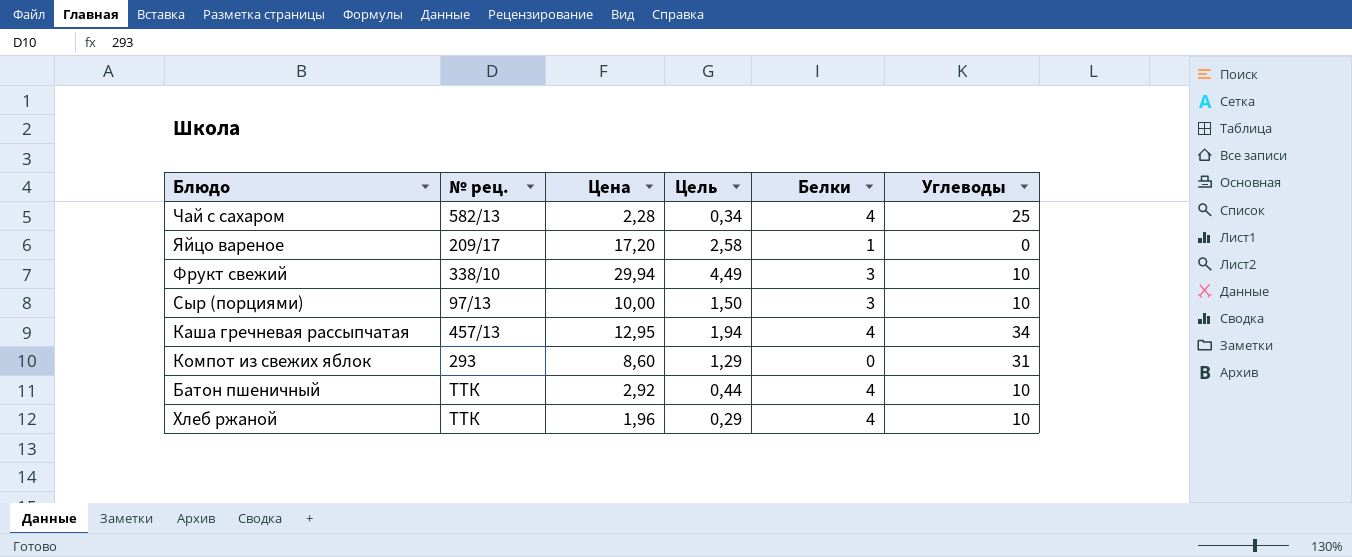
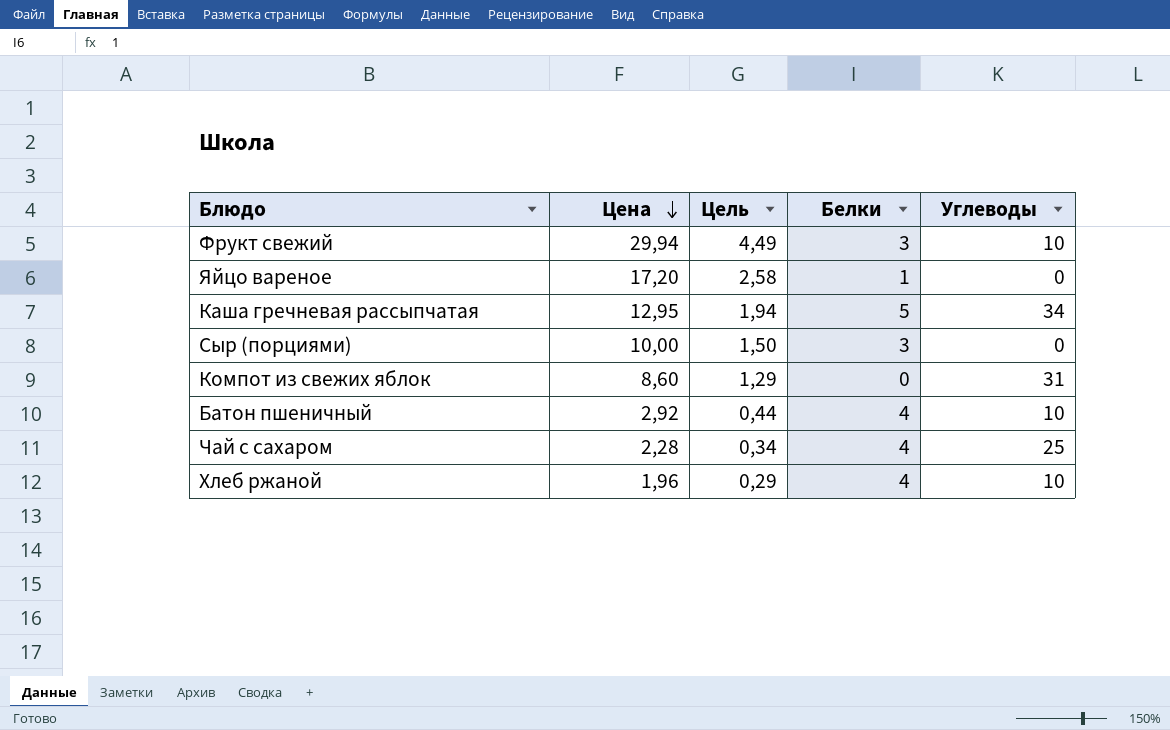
row order: none -> Цена descending
column № рец. | position: 2 -> none
Каша гречневая рассыпчатая | Белки: 4 -> 5
Сыр (порциями) | Углеводы: 10 -> 0

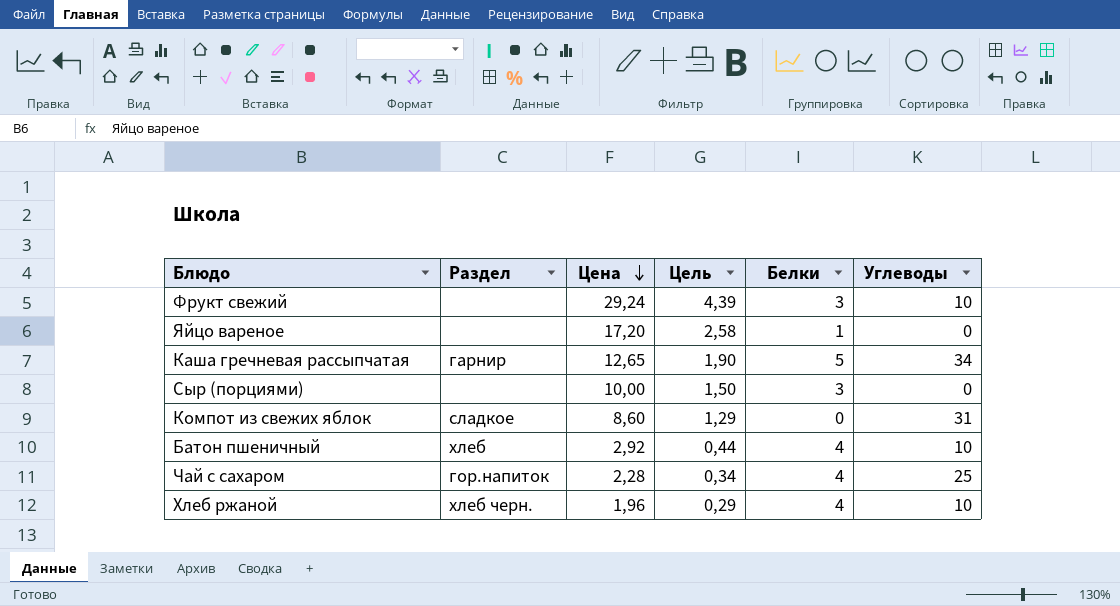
column Раздел | position: none -> 2
Фрукт свежий | Цена: 29,94 -> 29,24
Фрукт свежий | Цель: 4,49 -> 4,39
Каша гречневая рассыпчатая | Цена: 12,95 -> 12,65
Каша гречневая рассыпчатая | Цель: 1,94 -> 1,90

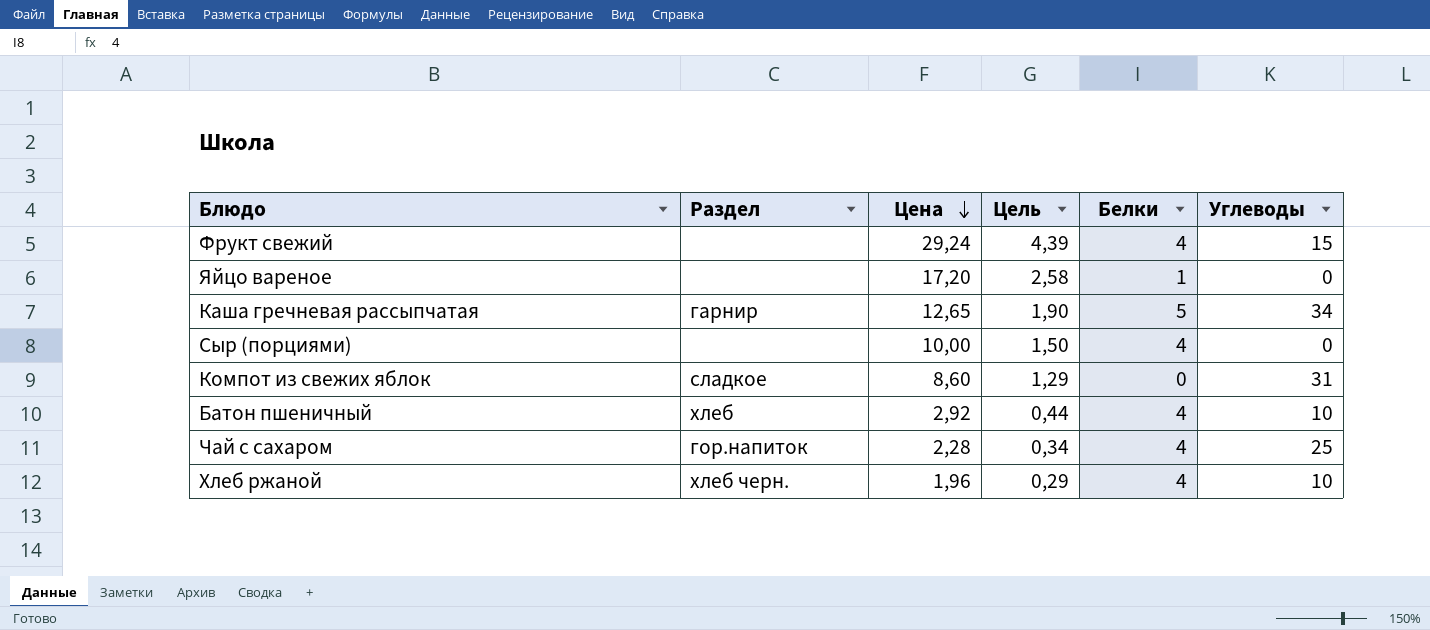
Фрукт свежий | Белки: 3 -> 4
Фрукт свежий | Углеводы: 10 -> 15
Сыр (порциями) | Белки: 3 -> 4

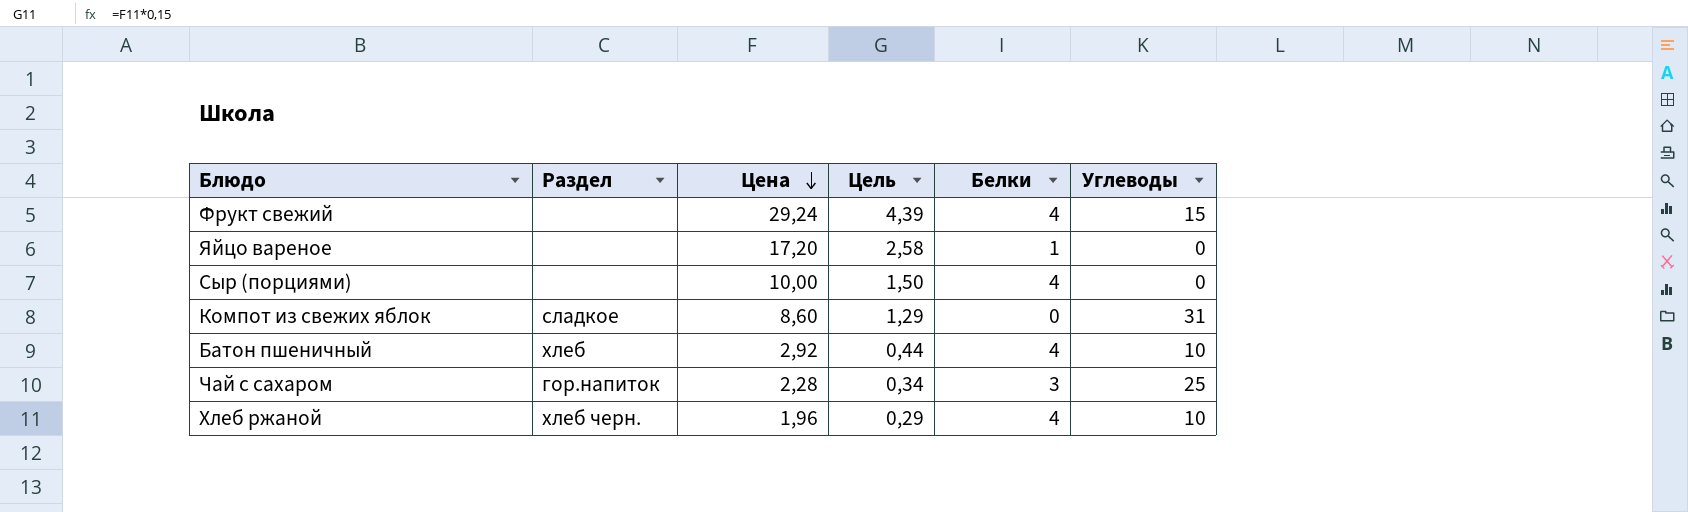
row Каша гречневая рассыпчатая: гарнир | 12,65 | 1,90 | 5 | 34 -> none
Чай с сахаром | Белки: 4 -> 3

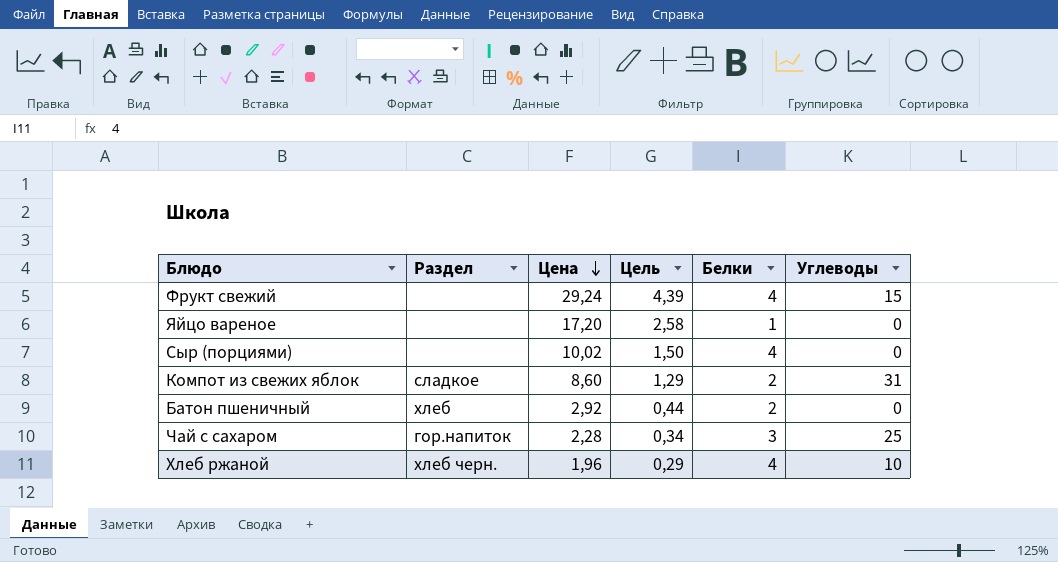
Сыр (порциями) | Цена: 10,00 -> 10,02
Компот из свежих яблок | Белки: 0 -> 2
Батон пшеничный | Белки: 4 -> 2
Батон пшеничный | Углеводы: 10 -> 0

